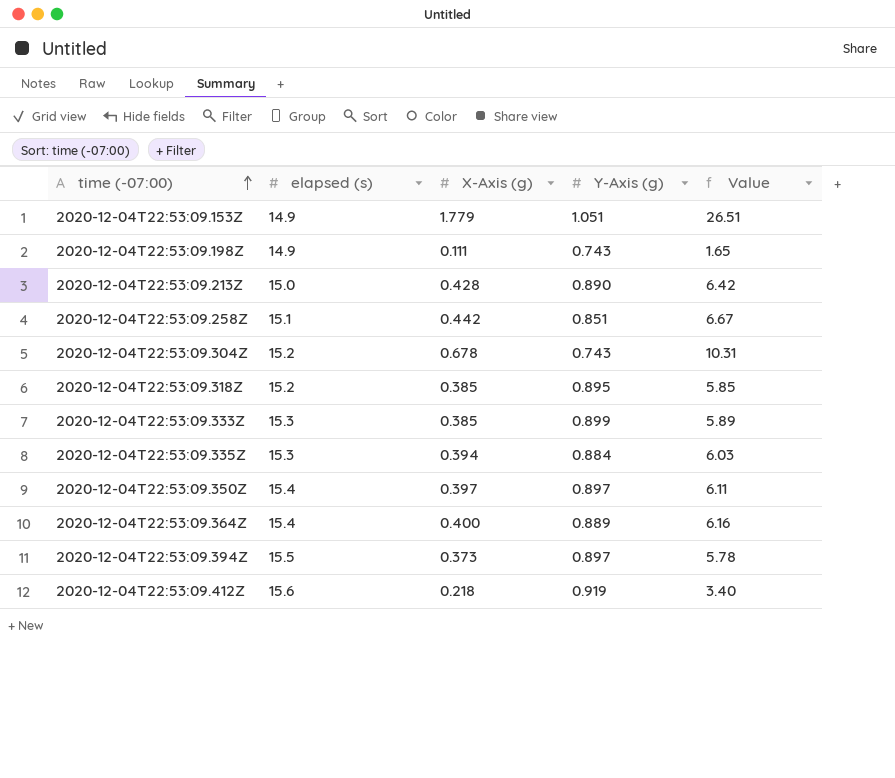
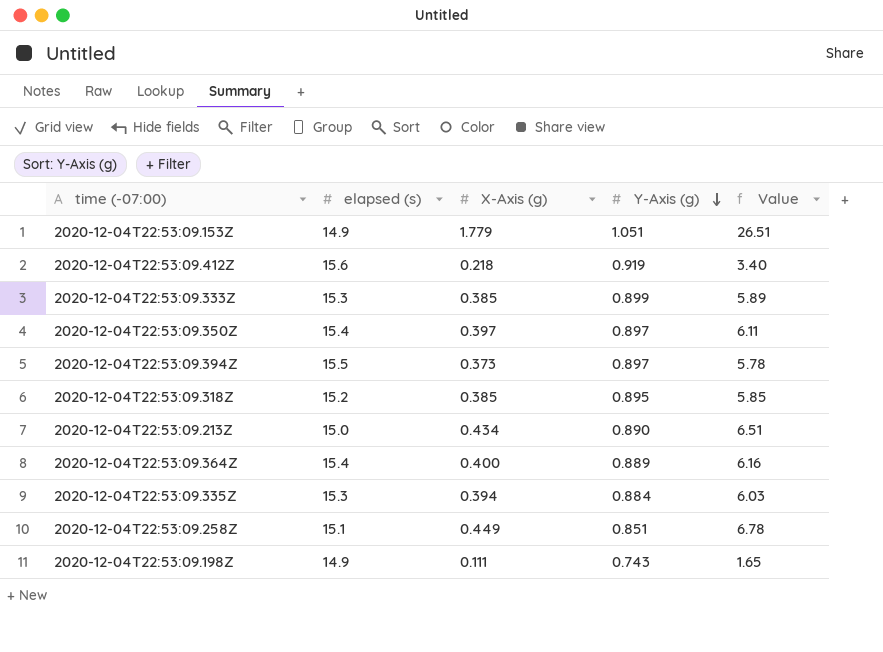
row order: time (-07:00) ascending -> Y-Axis (g) descending
row 2020-12-04T22:53:09.304Z: 15.2 | 0.678 | 0.743 | 10.31 -> none
2020-12-04T22:53:09.213Z | X-Axis (g): 0.428 -> 0.434
2020-12-04T22:53:09.213Z | Value: 6.42 -> 6.51
2020-12-04T22:53:09.258Z | X-Axis (g): 0.442 -> 0.449
2020-12-04T22:53:09.258Z | Value: 6.67 -> 6.78

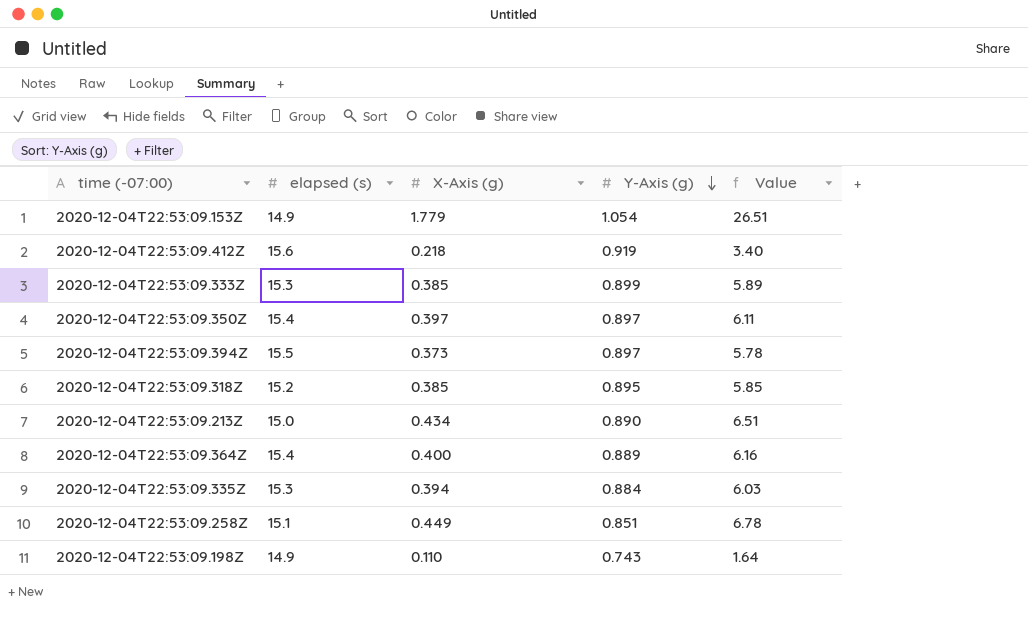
2020-12-04T22:53:09.153Z | Y-Axis (g): 1.051 -> 1.054
2020-12-04T22:53:09.198Z | X-Axis (g): 0.111 -> 0.110
2020-12-04T22:53:09.198Z | Value: 1.65 -> 1.64

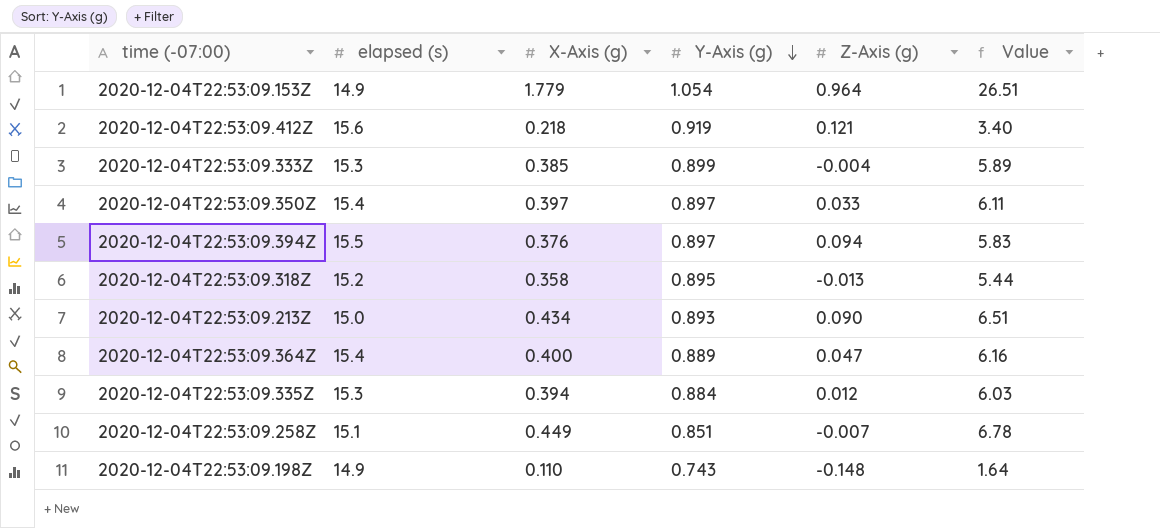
column Z-Axis (g) | position: none -> 5
2020-12-04T22:53:09.394Z | X-Axis (g): 0.373 -> 0.376
2020-12-04T22:53:09.394Z | Value: 5.78 -> 5.83
2020-12-04T22:53:09.318Z | X-Axis (g): 0.385 -> 0.358
2020-12-04T22:53:09.318Z | Value: 5.85 -> 5.44
2020-12-04T22:53:09.213Z | Y-Axis (g): 0.890 -> 0.893

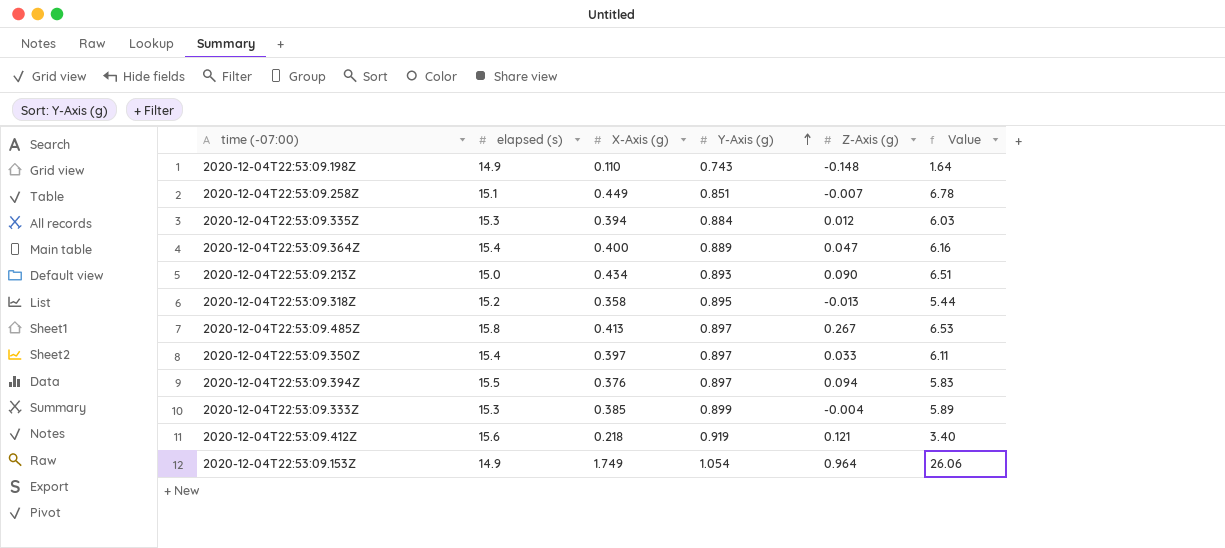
row order: Y-Axis (g) descending -> Y-Axis (g) ascending
row 2020-12-04T22:53:09.485Z: none -> 15.8 | 0.413 | 0.897 | 0.267 | 6.53
2020-12-04T22:53:09.153Z | X-Axis (g): 1.779 -> 1.749
2020-12-04T22:53:09.153Z | Value: 26.51 -> 26.06

